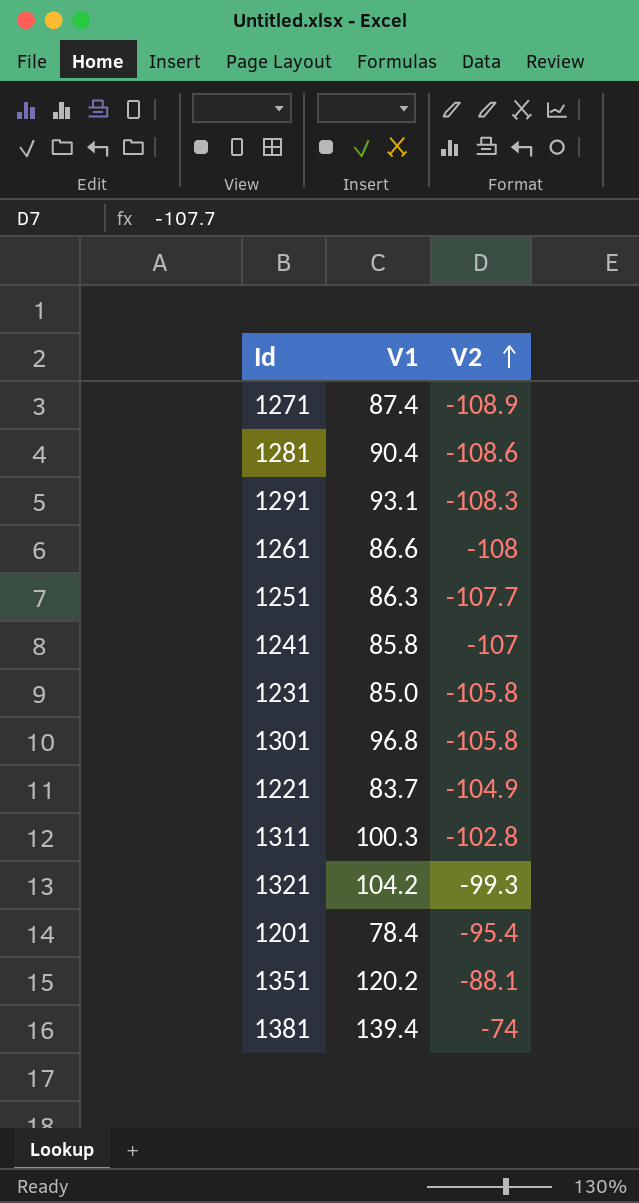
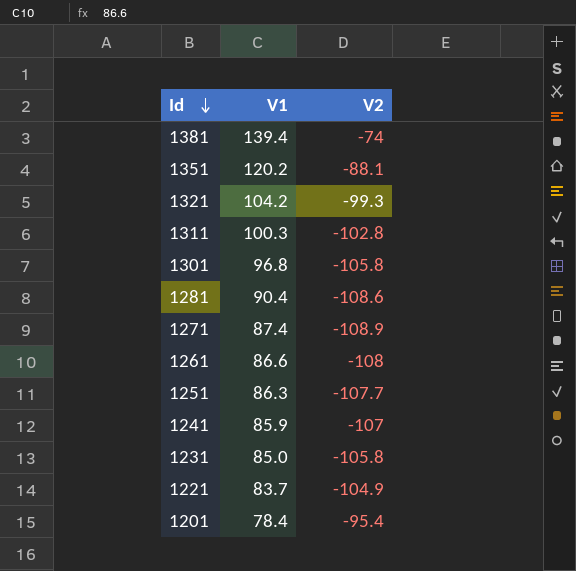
row order: V2 ascending -> Id descending
row 1291: 93.1 | -108.3 -> none
1241 | V1: 85.8 -> 85.9

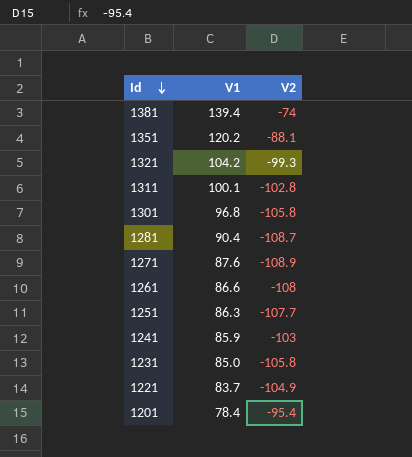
1311 | V1: 100.3 -> 100.1
1281 | V2: -108.6 -> -108.7
1271 | V1: 87.4 -> 87.6
1241 | V2: -107 -> -103

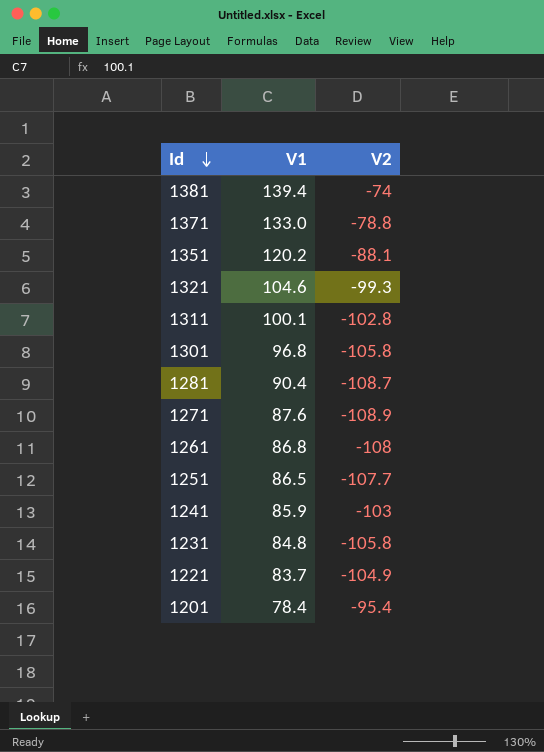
row 1371: none -> 133.0 | -78.8
1321 | V1: 104.2 -> 104.6
1261 | V1: 86.6 -> 86.8
1251 | V1: 86.3 -> 86.5
1231 | V1: 85.0 -> 84.8

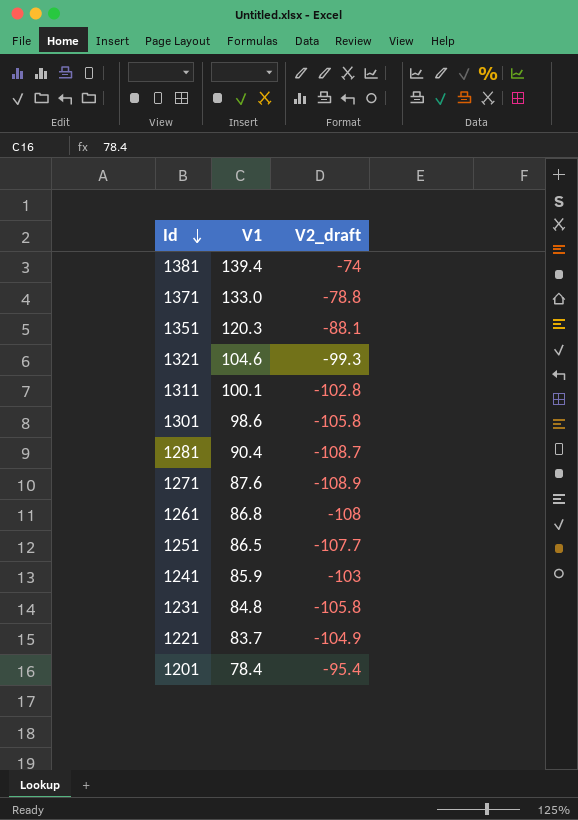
column name: V2 -> V2_draft
1351 | V1: 120.2 -> 120.3
1301 | V1: 96.8 -> 98.6

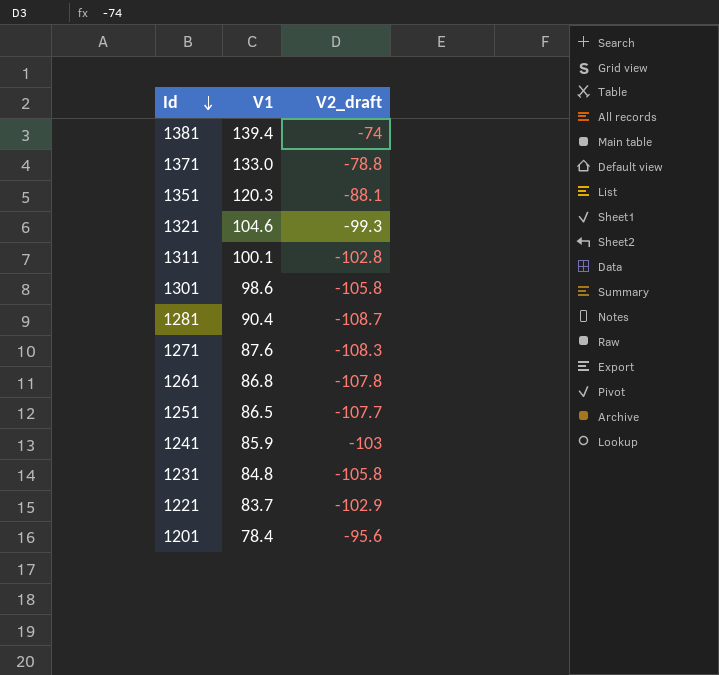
1271 | V2_draft: -108.9 -> -108.3
1261 | V2_draft: -108 -> -107.8
1221 | V2_draft: -104.9 -> -102.9
1201 | V2_draft: -95.4 -> -95.6

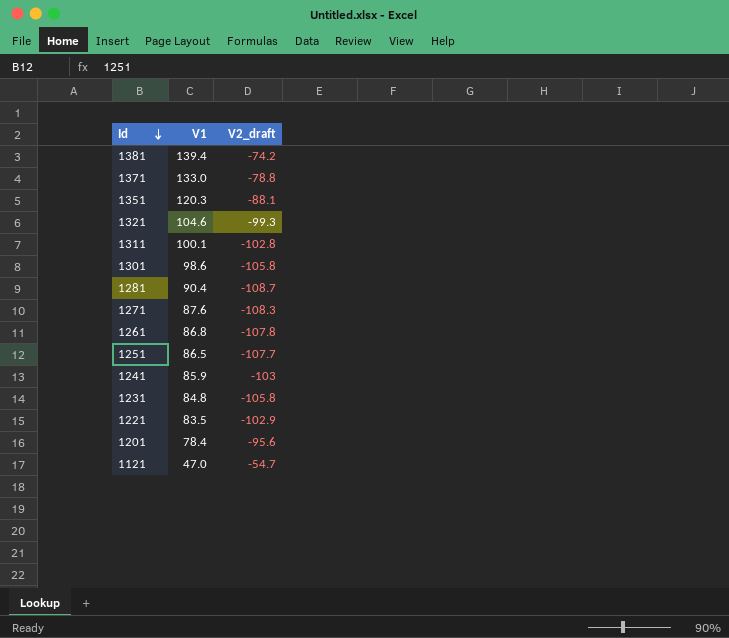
1381 | V2_draft: -74 -> -74.2
1221 | V1: 83.7 -> 83.5
row 1121: none -> 47.0 | -54.7

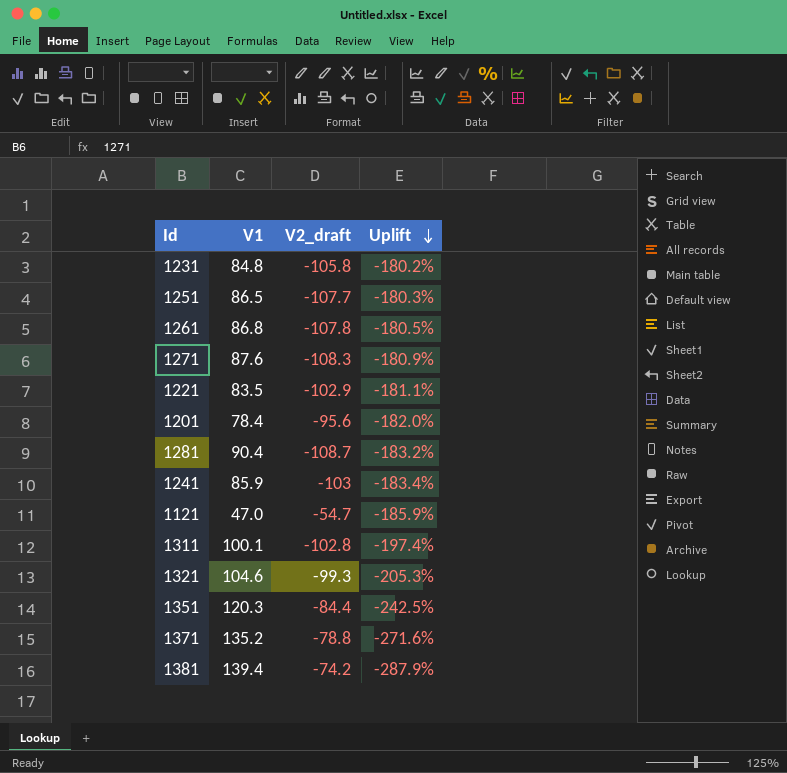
row order: Id descending -> Uplift descending
column Uplift | formula: none -> ([V1] - [V2_draft]) / [V2_draft]
row 1301: 98.6 | -105.8 -> none
1351 | V2_draft: -88.1 -> -84.4
1371 | V1: 133.0 -> 135.2

